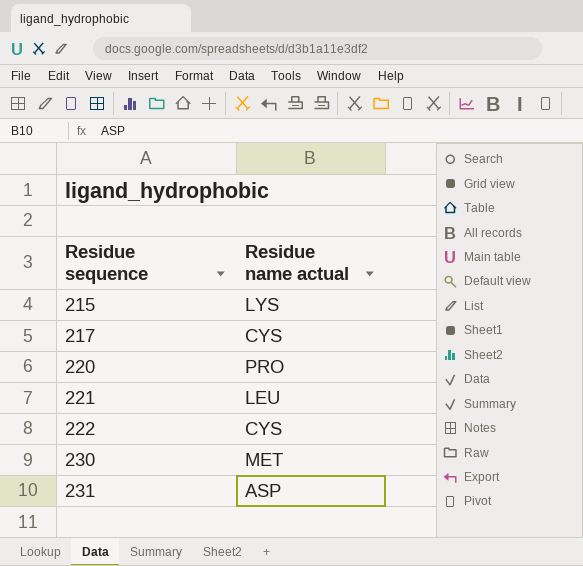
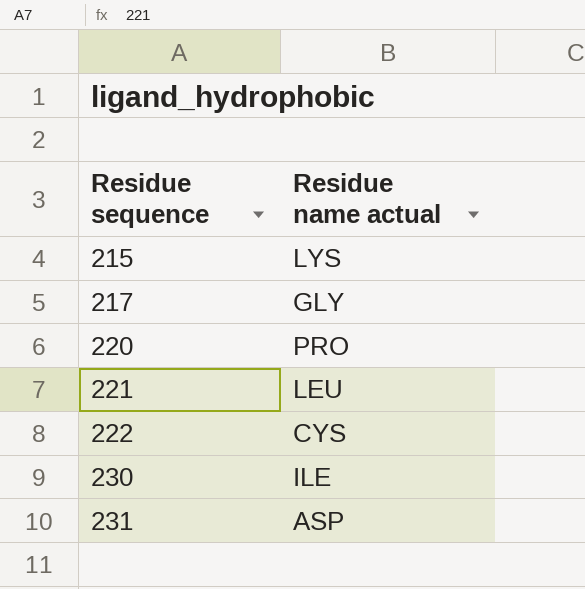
217 | Residue name actual: CYS -> GLY
230 | Residue name actual: MET -> ILE

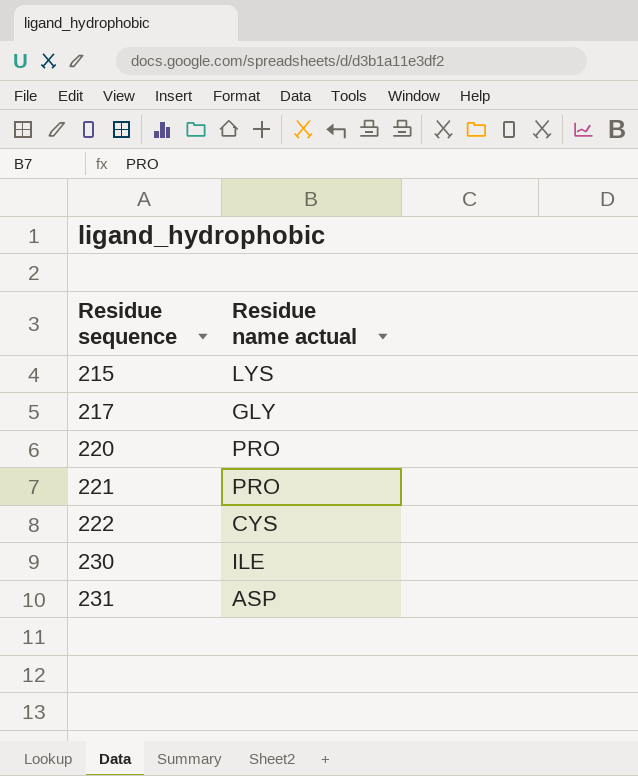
221 | Residue name actual: LEU -> PRO

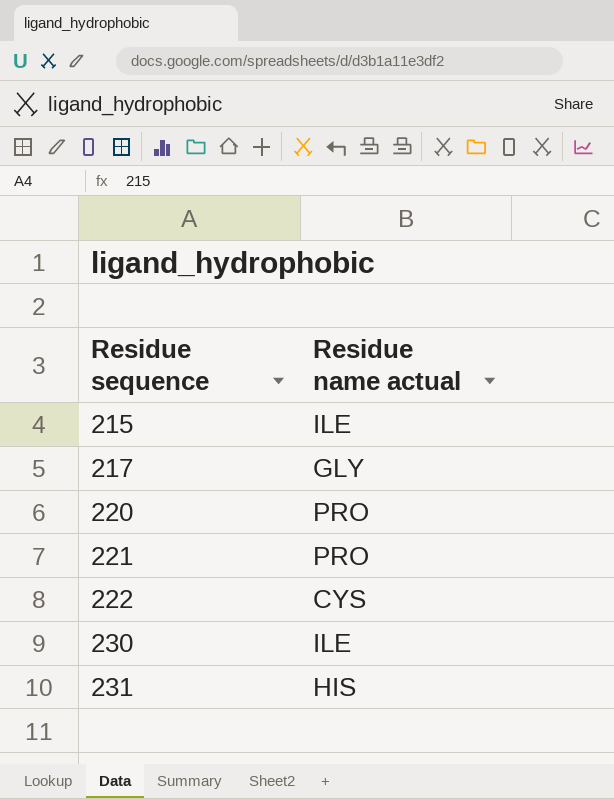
215 | Residue name actual: LYS -> ILE
231 | Residue name actual: ASP -> HIS

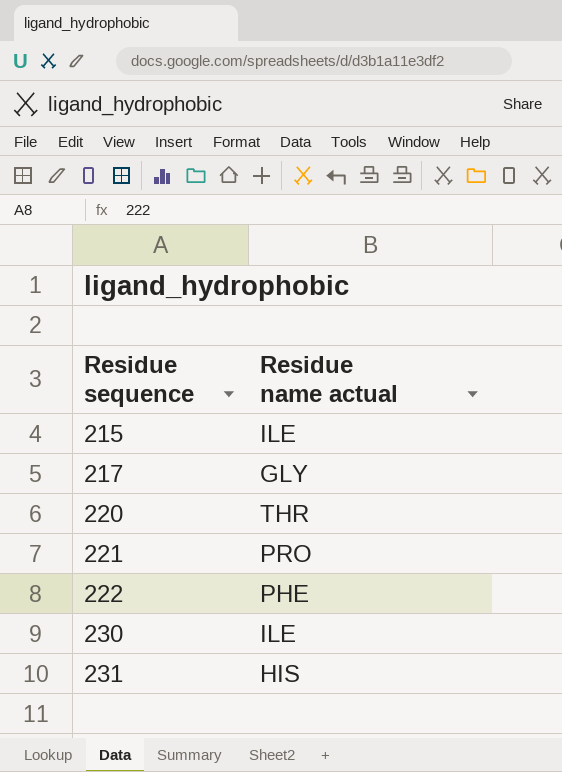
220 | Residue name actual: PRO -> THR
222 | Residue name actual: CYS -> PHE

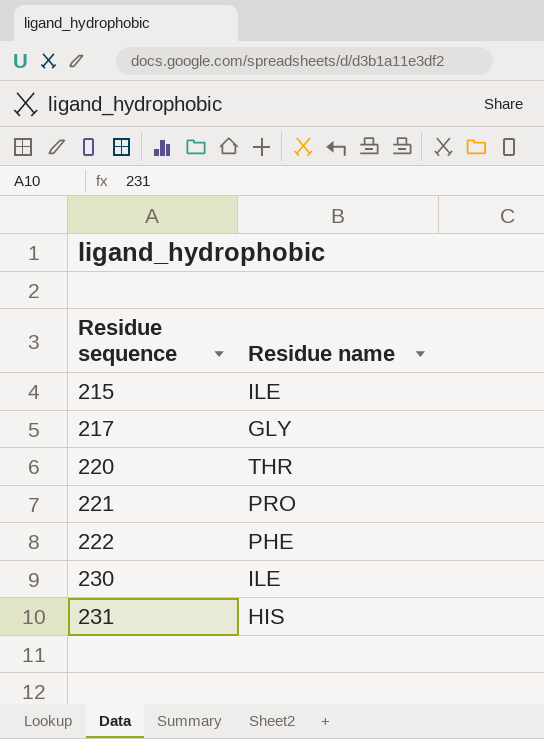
column name: Residue name actual -> Residue name

